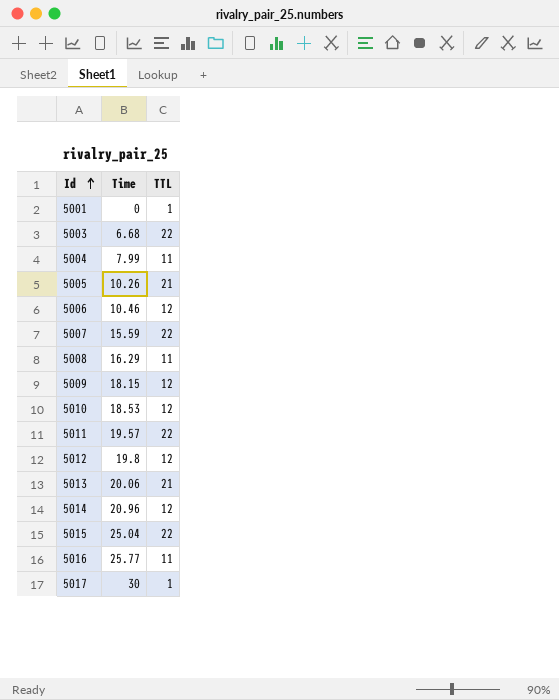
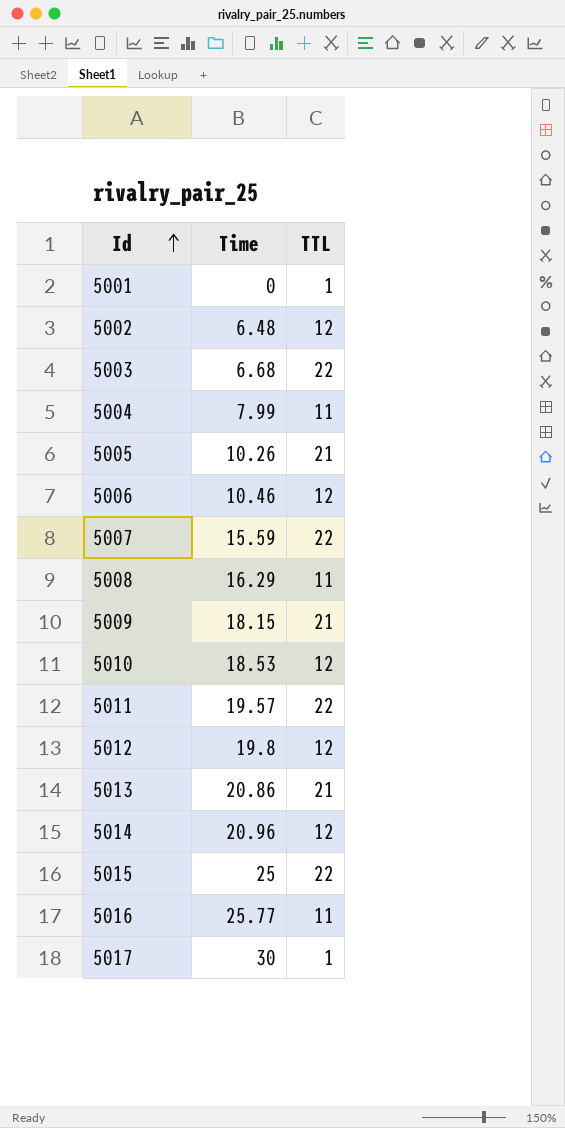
row 5002: none -> 6.48 | 12
5009 | TTL: 12 -> 21
5013 | Time: 20.06 -> 20.86
5015 | Time: 25.04 -> 25

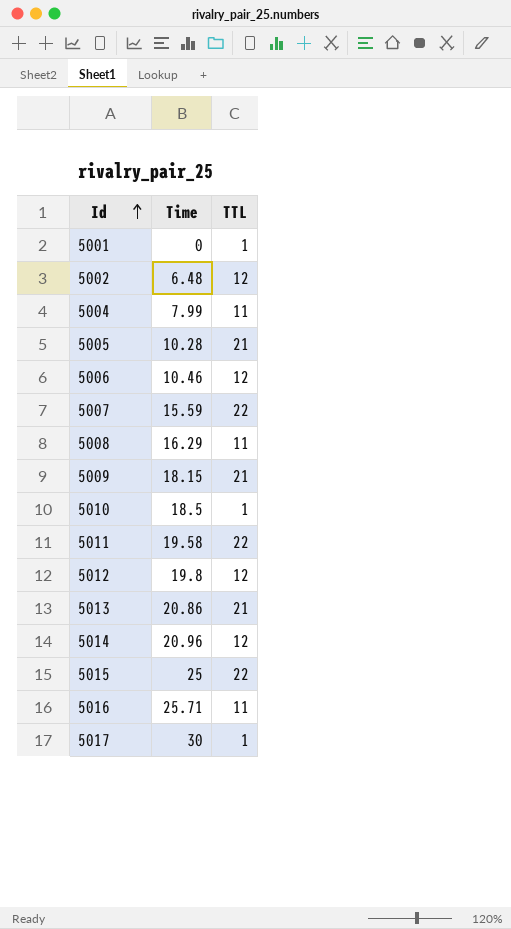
row 5003: 6.68 | 22 -> none
5005 | Time: 10.26 -> 10.28
5010 | Time: 18.53 -> 18.5
5010 | TTL: 12 -> 1
5011 | Time: 19.57 -> 19.58
5016 | Time: 25.77 -> 25.71

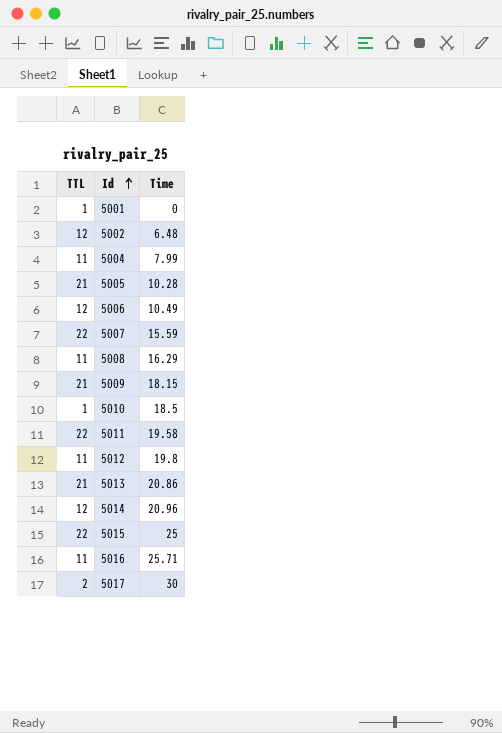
column TTL | position: 3 -> 1
5006 | Time: 10.46 -> 10.49
5012 | TTL: 12 -> 11
5017 | TTL: 1 -> 2

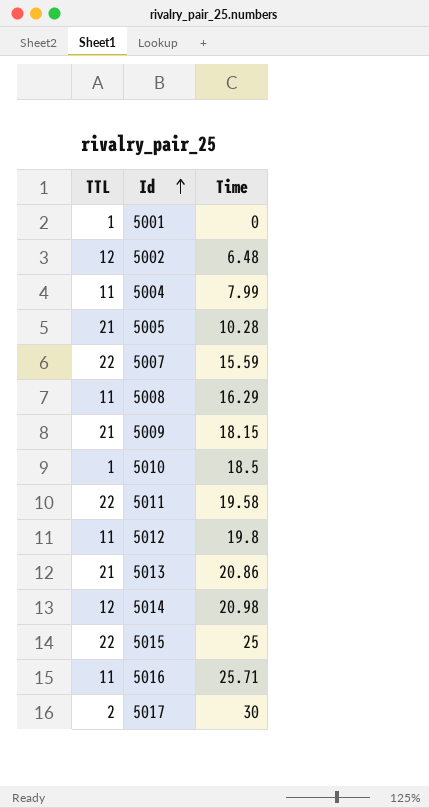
row 5006: 12 | 10.49 -> none
5014 | Time: 20.96 -> 20.98

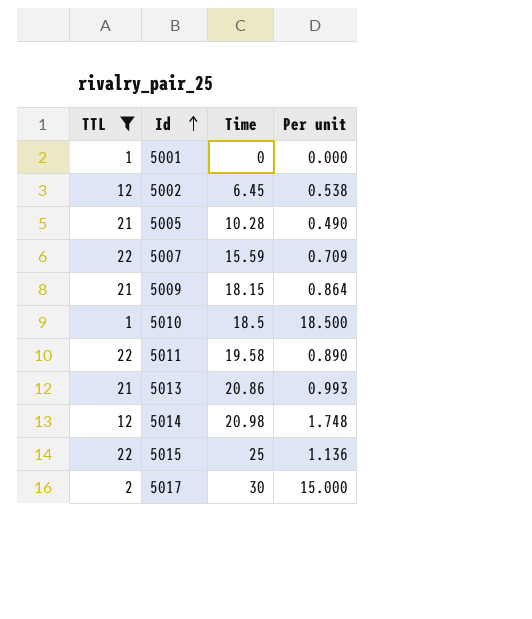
filter: none -> TTL != 11
column Per unit | formula: none -> [Time] / [TTL]
5002 | Time: 6.48 -> 6.45

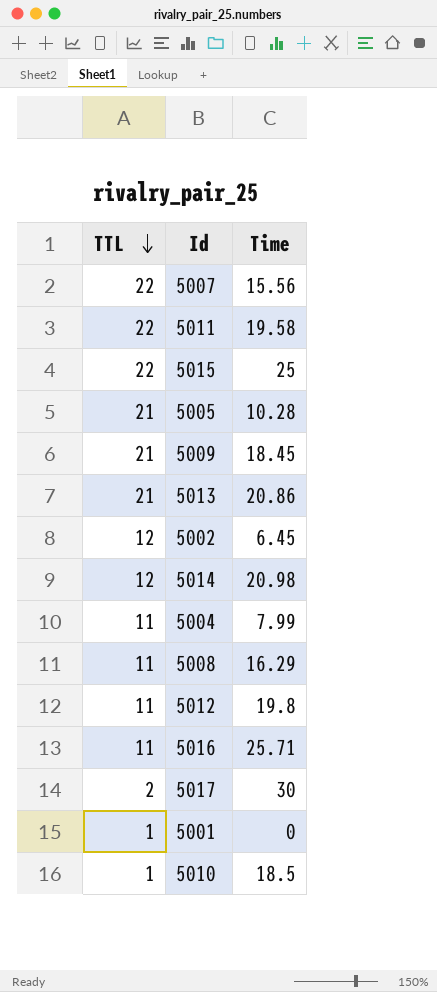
filter: TTL != 11 -> none
row order: Id ascending -> TTL descending
column Per unit | formula: [Time] / [TTL] -> none
5007 | Time: 15.59 -> 15.56
5009 | Time: 18.15 -> 18.45

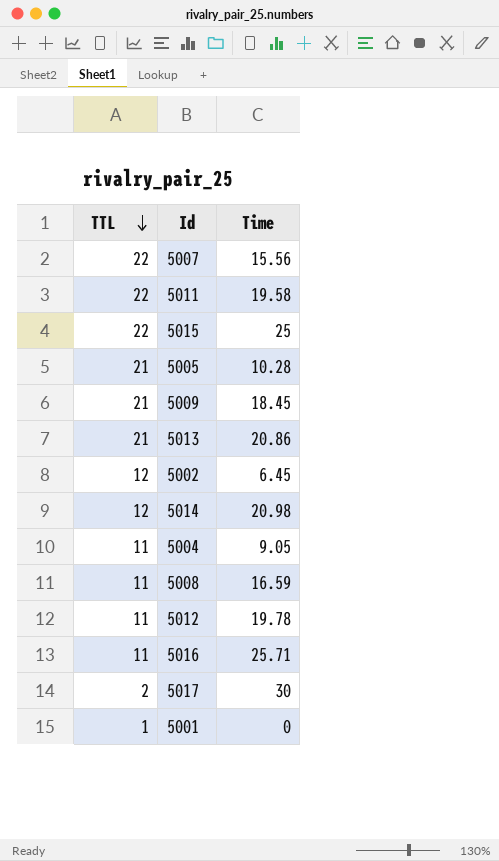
row 5010: 1 | 18.5 -> none
5004 | Time: 7.99 -> 9.05
5008 | Time: 16.29 -> 16.59
5012 | Time: 19.8 -> 19.78

